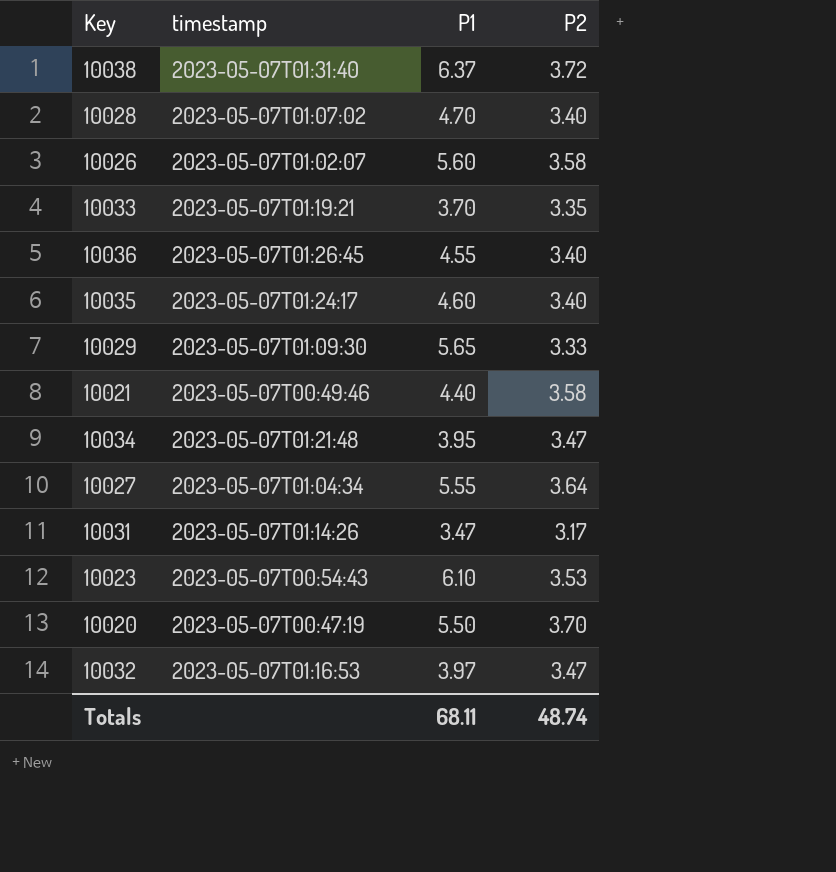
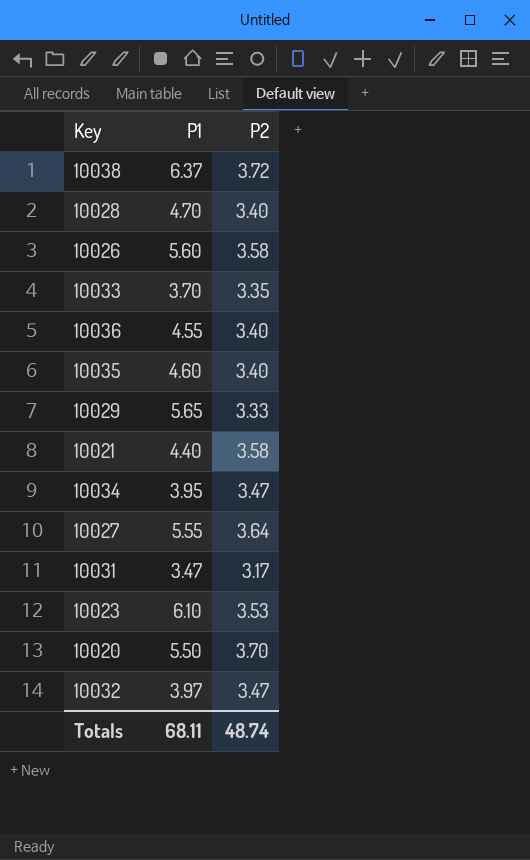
column timestamp | position: 2 -> none

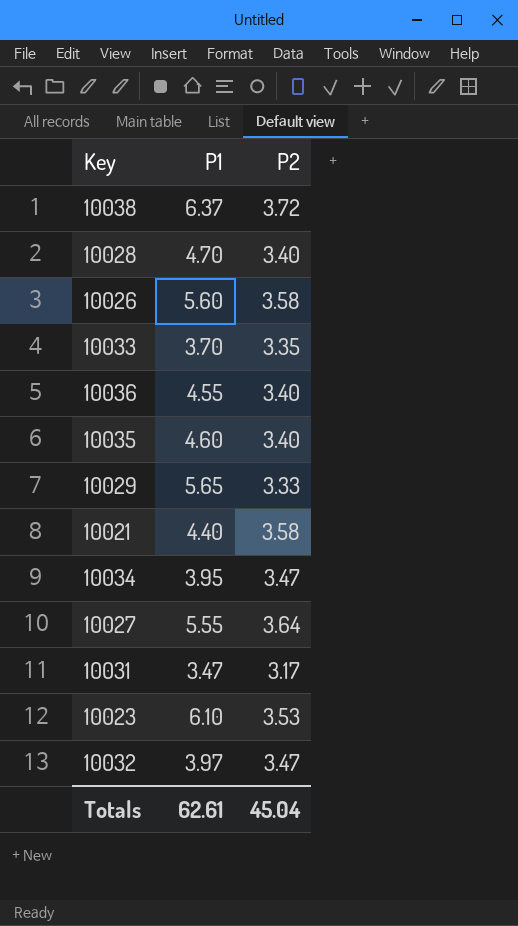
row 10020: 5.50 | 3.70 -> none
Totals | P1: 68.11 -> 62.61
Totals | P2: 48.74 -> 45.04

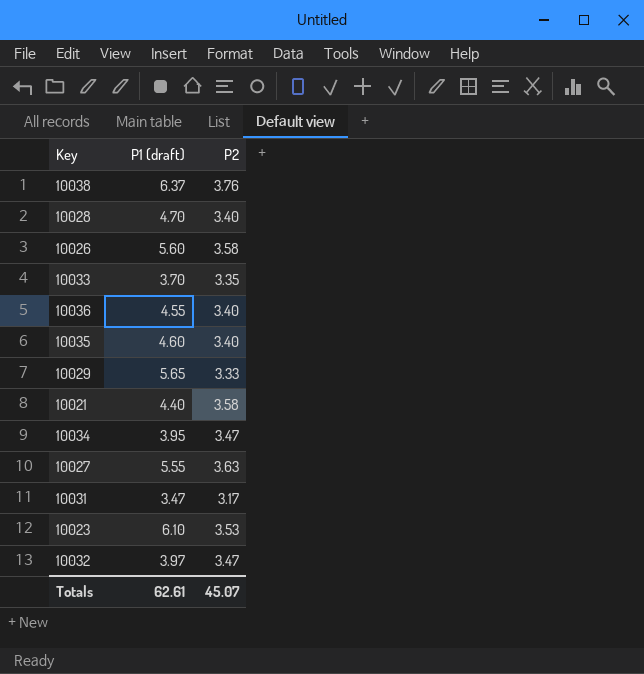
column name: P1 -> P1 (draft)
10038 | P2: 3.72 -> 3.76
10027 | P2: 3.64 -> 3.63
Totals | P2: 45.04 -> 45.07

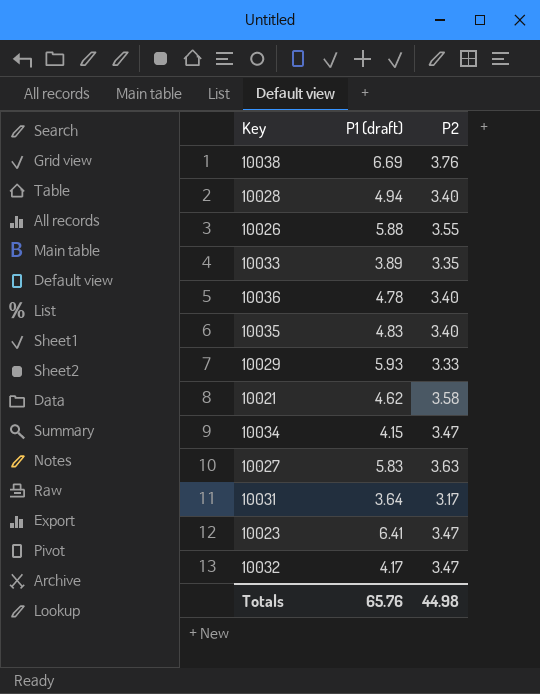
10038 | P1 (draft): 6.37 -> 6.69
10028 | P1 (draft): 4.70 -> 4.94
10026 | P1 (draft): 5.60 -> 5.88
10026 | P2: 3.58 -> 3.55
10033 | P1 (draft): 3.70 -> 3.89
10036 | P1 (draft): 4.55 -> 4.78
10035 | P1 (draft): 4.60 -> 4.83
10029 | P1 (draft): 5.65 -> 5.93
10021 | P1 (draft): 4.40 -> 4.62
10034 | P1 (draft): 3.95 -> 4.15
10027 | P1 (draft): 5.55 -> 5.83
10031 | P1 (draft): 3.47 -> 3.64
10023 | P1 (draft): 6.10 -> 6.41
10023 | P2: 3.53 -> 3.47
10032 | P1 (draft): 3.97 -> 4.17
Totals | P1 (draft): 62.61 -> 65.76
Totals | P2: 45.07 -> 44.98

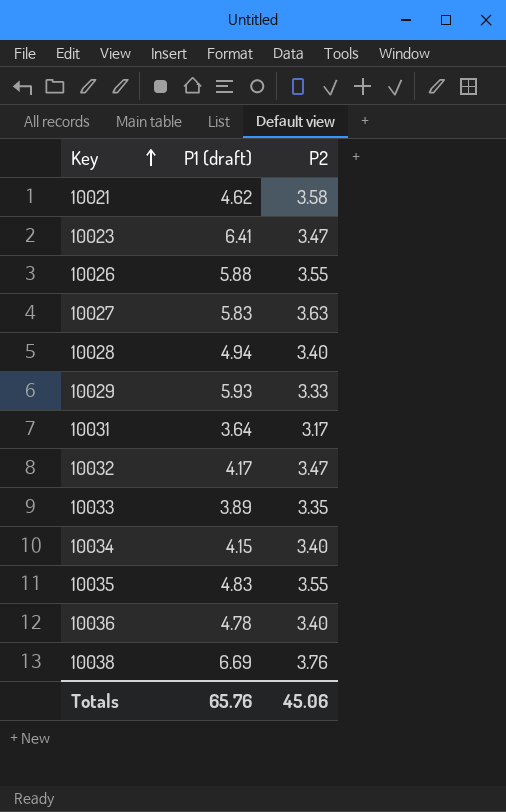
row order: none -> Key ascending
10034 | P2: 3.47 -> 3.40
10035 | P2: 3.40 -> 3.55
Totals | P2: 44.98 -> 45.06

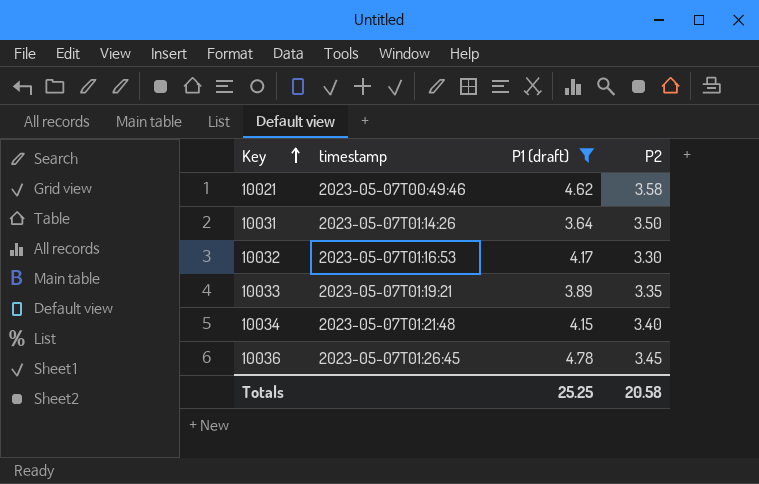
filter: none -> P1 (draft) <= 4.78
column timestamp | position: none -> 2
10031 | P2: 3.17 -> 3.50
10032 | P2: 3.47 -> 3.30
10036 | P2: 3.40 -> 3.45
Totals | P1 (draft): 65.76 -> 25.25
Totals | P2: 45.06 -> 20.58

